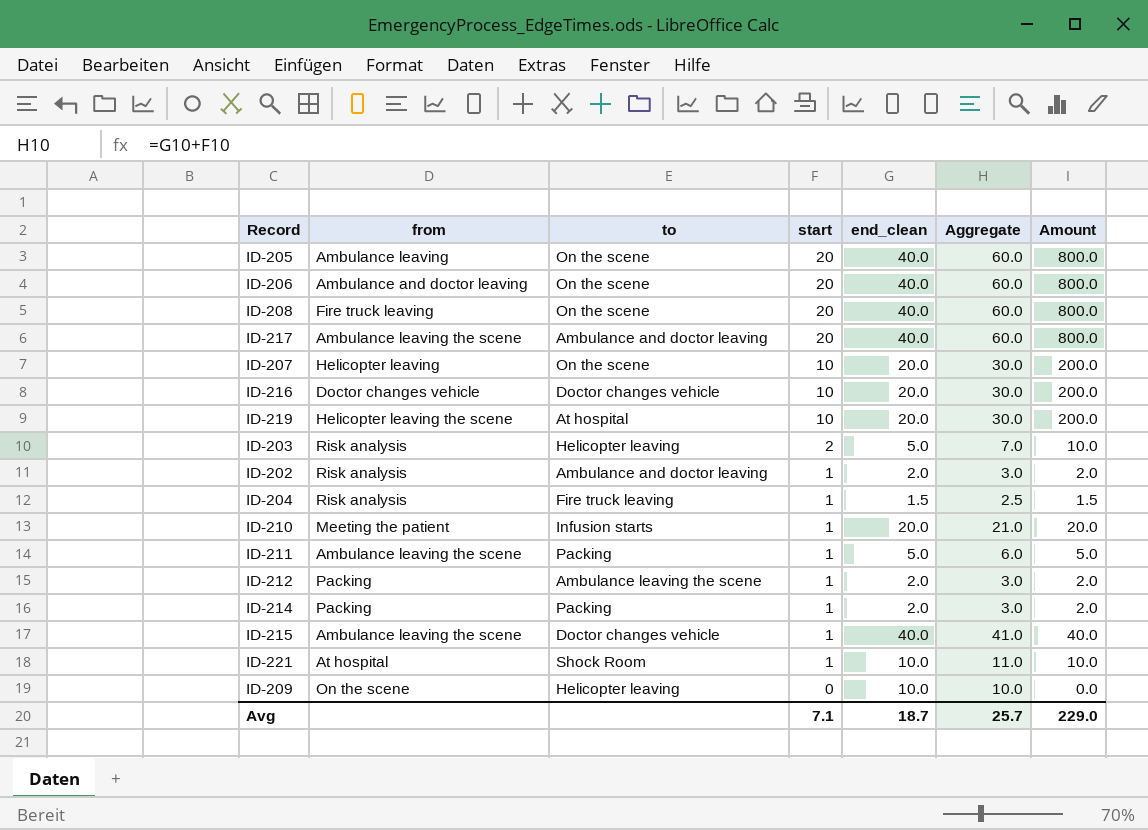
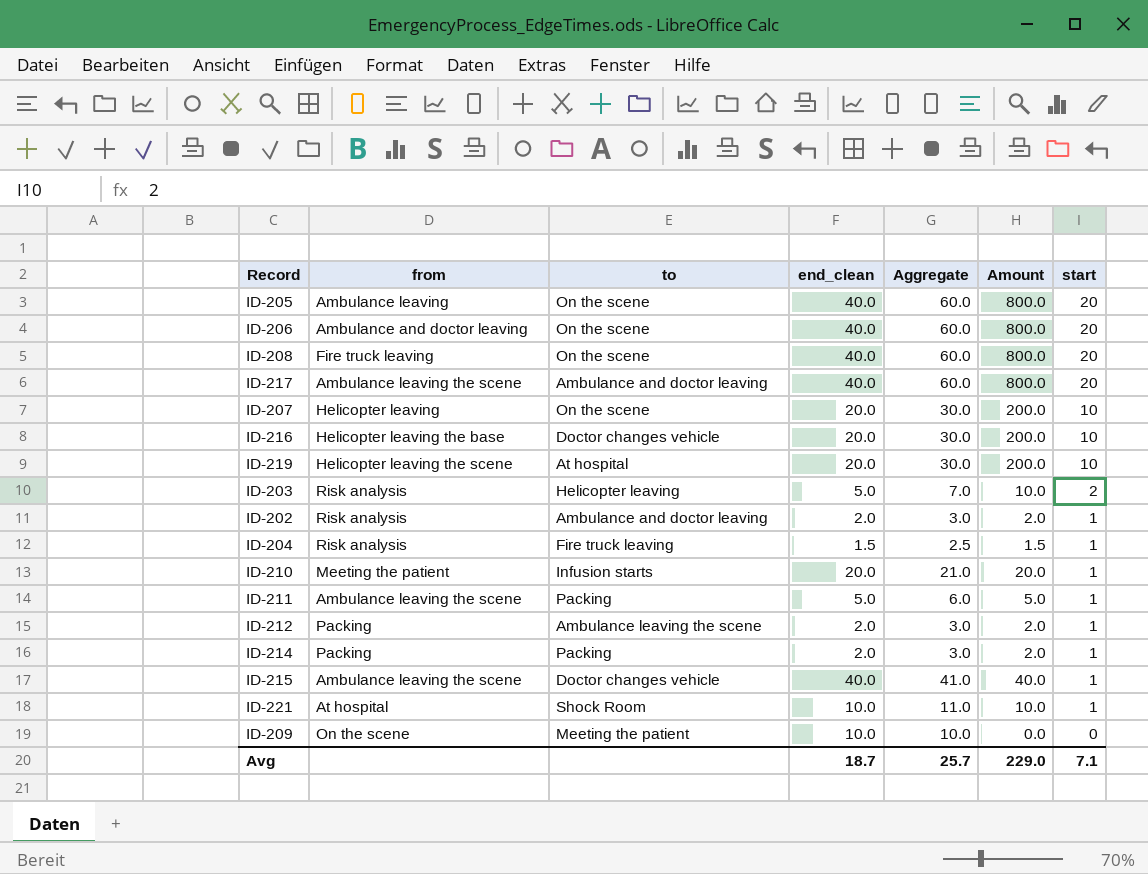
column start | position: 4 -> 7
ID-216 | from: Doctor changes vehicle -> Helicopter leaving the base
ID-209 | to: Helicopter leaving -> Meeting the patient

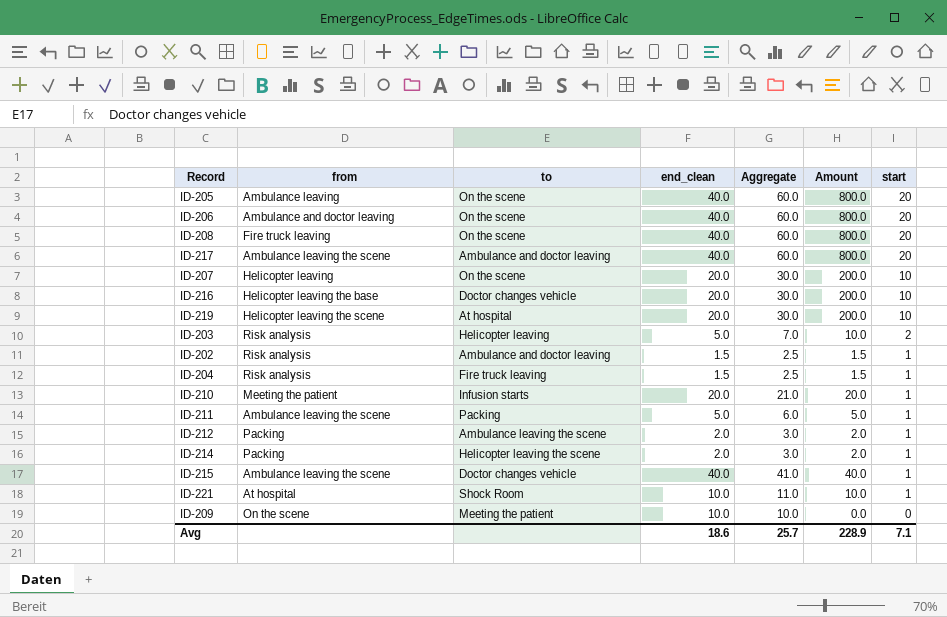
ID-202 | end_clean: 2.0 -> 1.5
ID-202 | Aggregate: 3.0 -> 2.5
ID-202 | Amount: 2.0 -> 1.5
ID-214 | to: Packing -> Helicopter leaving the scene
Avg | end_clean: 18.7 -> 18.6
Avg | Amount: 229.0 -> 228.9

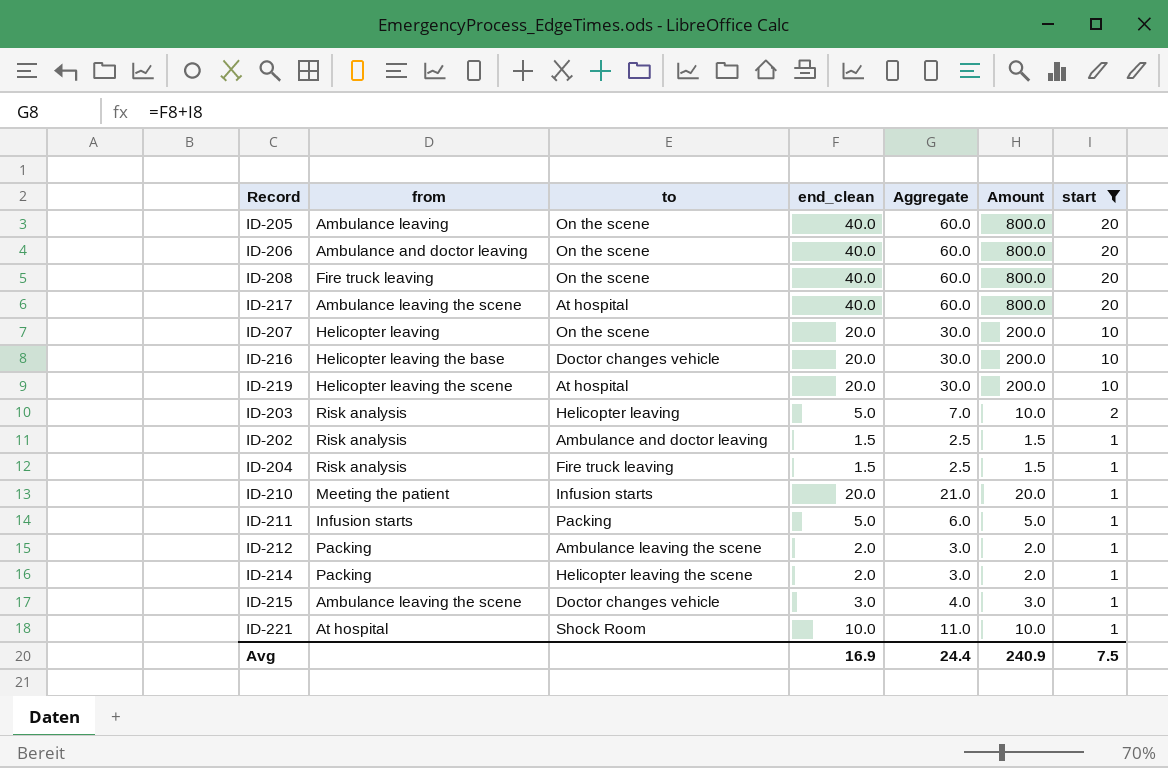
filter: none -> start != 0
ID-217 | to: Ambulance and doctor leaving -> At hospital
ID-211 | from: Ambulance leaving the scene -> Infusion starts
ID-215 | end_clean: 40.0 -> 3.0
ID-215 | Aggregate: 41.0 -> 4.0
ID-215 | Amount: 40.0 -> 3.0
Avg | end_clean: 18.6 -> 16.9
Avg | Aggregate: 25.7 -> 24.4
Avg | Amount: 228.9 -> 240.9
Avg | start: 7.1 -> 7.5

